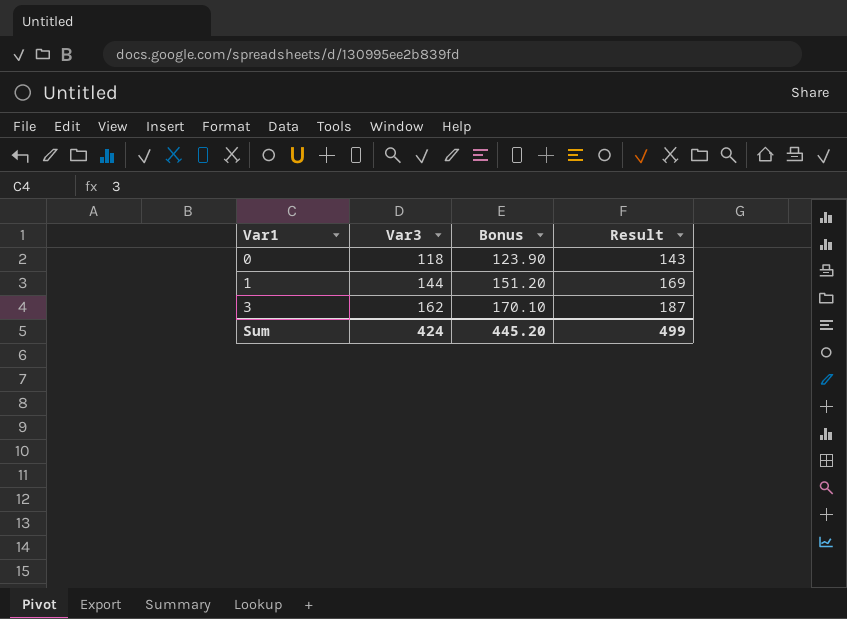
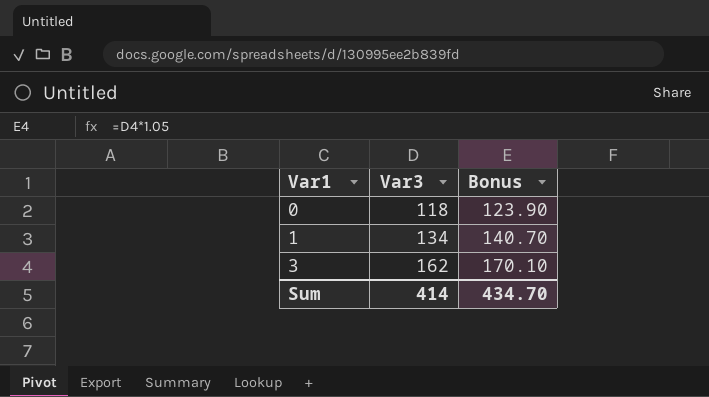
column Result | formula: [Var3] + 25 -> none
1 | Var3: 144 -> 134
1 | Bonus: 151.20 -> 140.70
Sum | Var3: 424 -> 414
Sum | Bonus: 445.20 -> 434.70

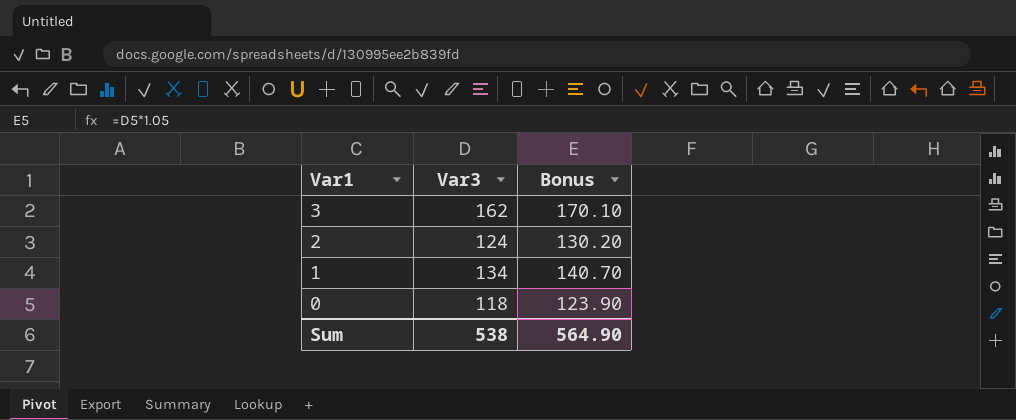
row order: Var1 ascending -> Var1 descending
row 2: none -> 124 | 130.20
Sum | Var3: 414 -> 538
Sum | Bonus: 434.70 -> 564.90

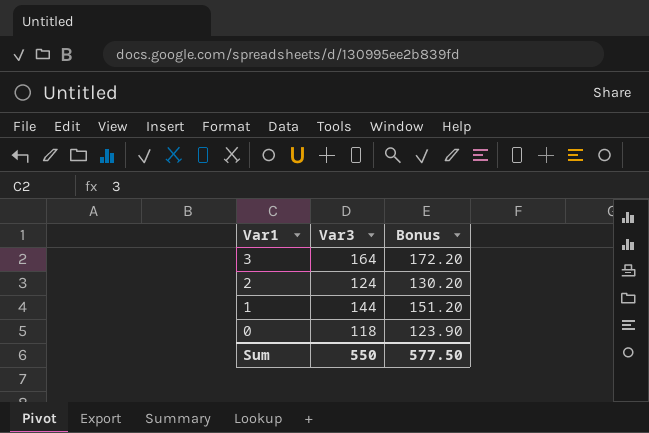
3 | Var3: 162 -> 164
3 | Bonus: 170.10 -> 172.20
1 | Var3: 134 -> 144
1 | Bonus: 140.70 -> 151.20
Sum | Var3: 538 -> 550
Sum | Bonus: 564.90 -> 577.50

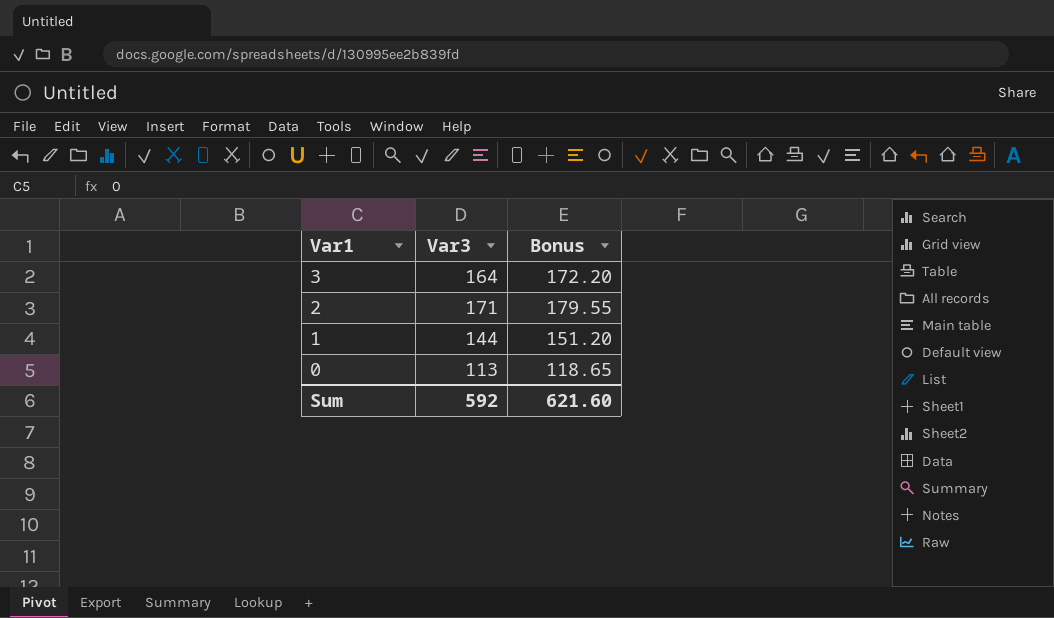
2 | Var3: 124 -> 171
2 | Bonus: 130.20 -> 179.55
0 | Var3: 118 -> 113
0 | Bonus: 123.90 -> 118.65
Sum | Var3: 550 -> 592
Sum | Bonus: 577.50 -> 621.60

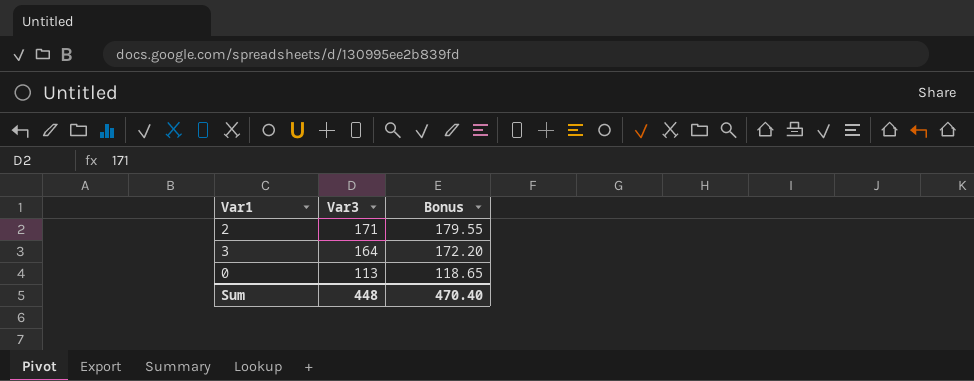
row order: Var1 descending -> Var3 descending
row 1: 144 | 151.20 -> none
Sum | Var3: 592 -> 448
Sum | Bonus: 621.60 -> 470.40

